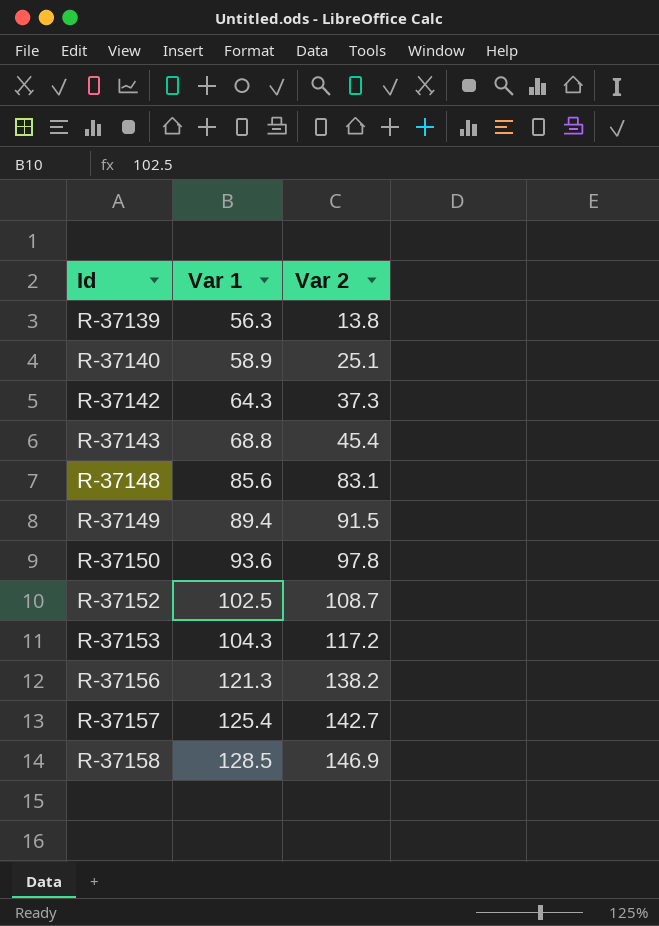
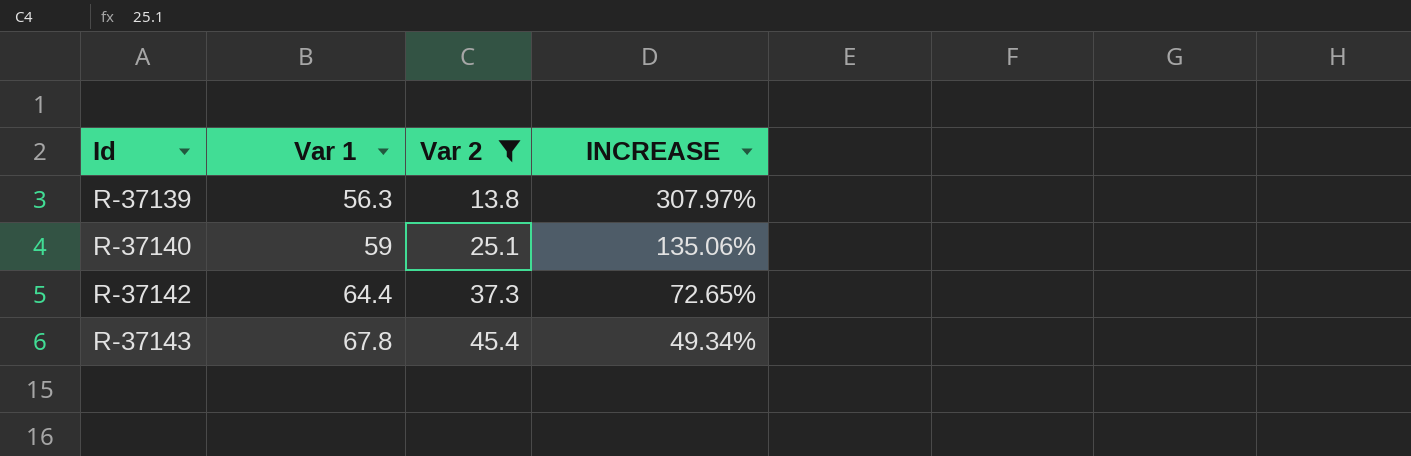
filter: none -> Var 2 <= 45.4
column INCREASE | formula: none -> ([Var 1] - [Var 2]) / [Var 2]
R-37140 | Var 1: 58.9 -> 59
R-37142 | Var 1: 64.3 -> 64.4
R-37143 | Var 1: 68.8 -> 67.8

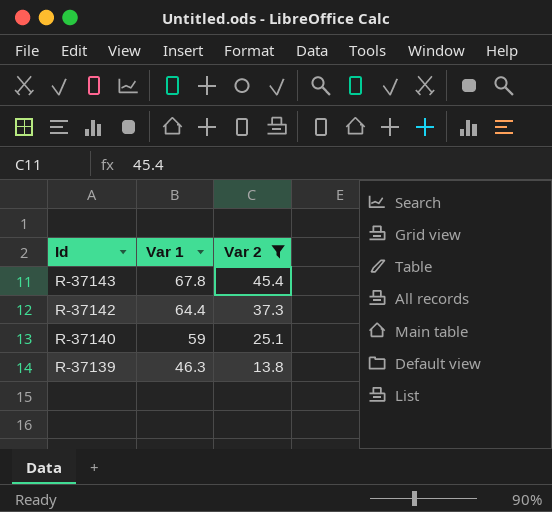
row order: Id ascending -> Id descending
column INCREASE | formula: ([Var 1] - [Var 2]) / [Var 2] -> none
R-37139 | Var 1: 56.3 -> 46.3

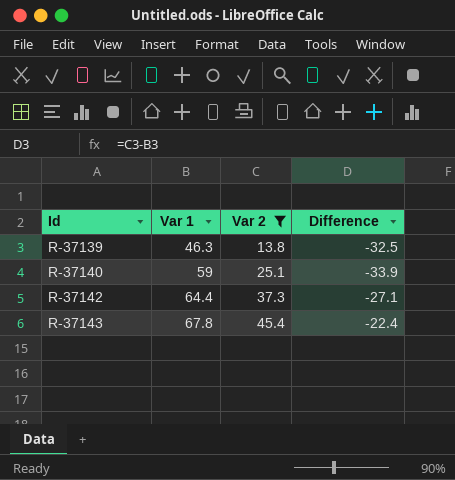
row order: Id descending -> Id ascending
column Difference | formula: none -> [Var 2] - [Var 1]

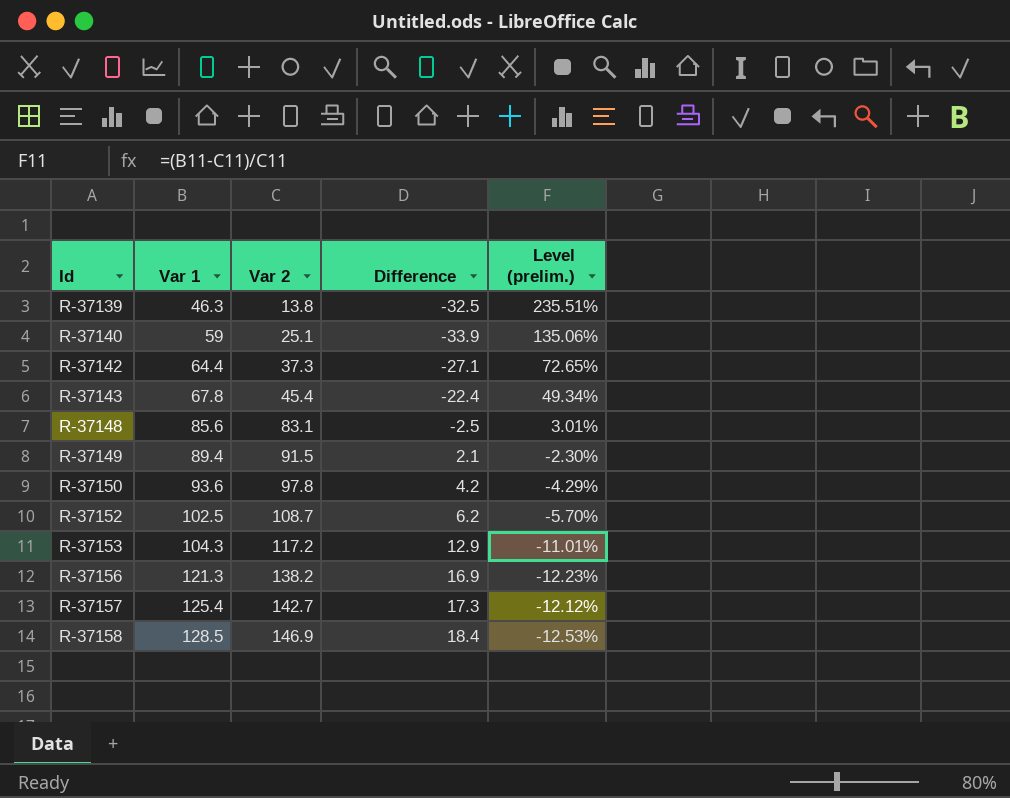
filter: Var 2 <= 45.4 -> none
column Level (prelim.) | formula: none -> ([Var 1] - [Var 2]) / [Var 2]

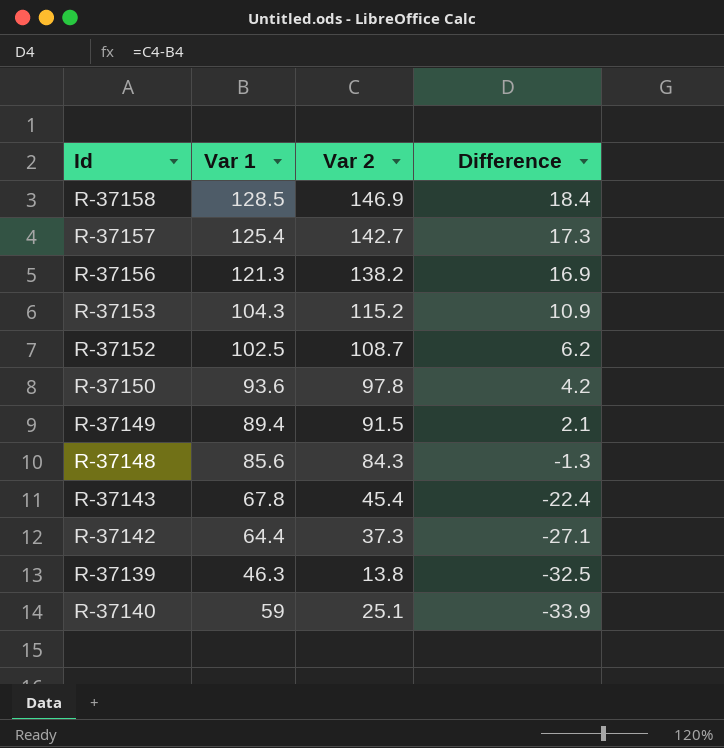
row order: Id ascending -> Difference descending
column Level (prelim.) | formula: ([Var 1] - [Var 2]) / [Var 2] -> none
R-37153 | Var 2: 117.2 -> 115.2
R-37153 | Difference: 12.9 -> 10.9
R-37148 | Var 2: 83.1 -> 84.3
R-37148 | Difference: -2.5 -> -1.3

